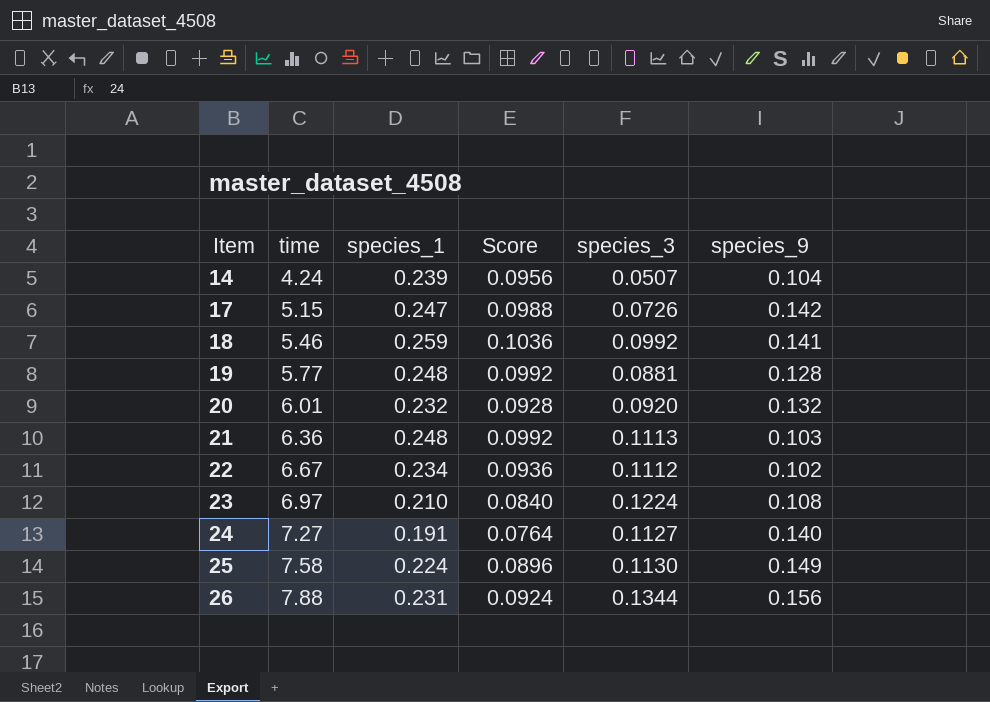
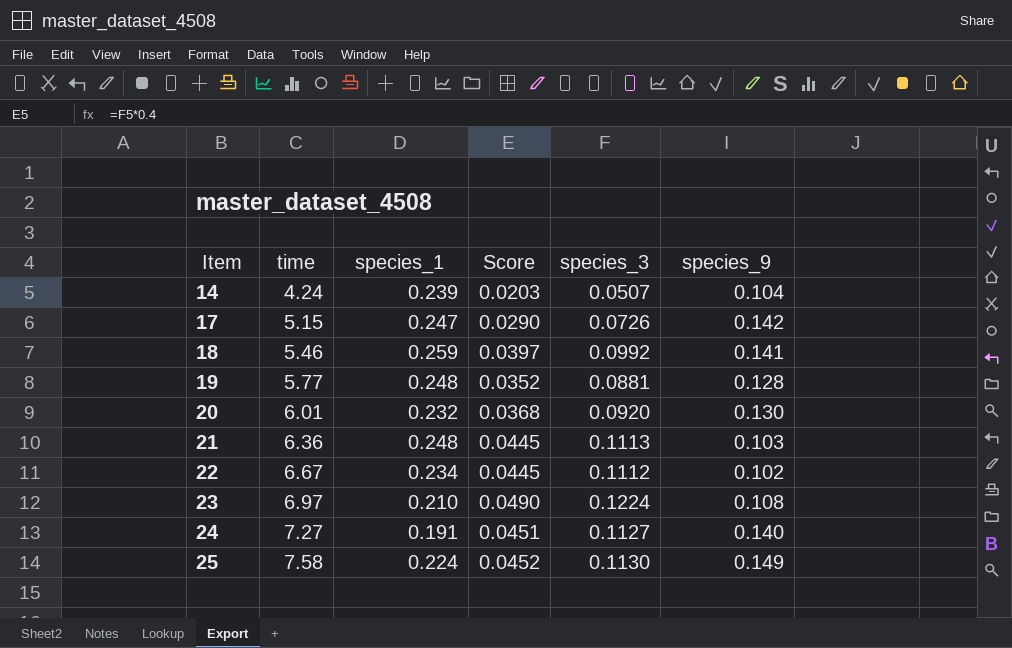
column Score | formula: [species_1] * 0.4 -> [species_3] * 0.4
row 26: 7.88 | 0.231 | 0.0924 | 0.1344 | 0.156 -> none
20 | species_9: 0.132 -> 0.130

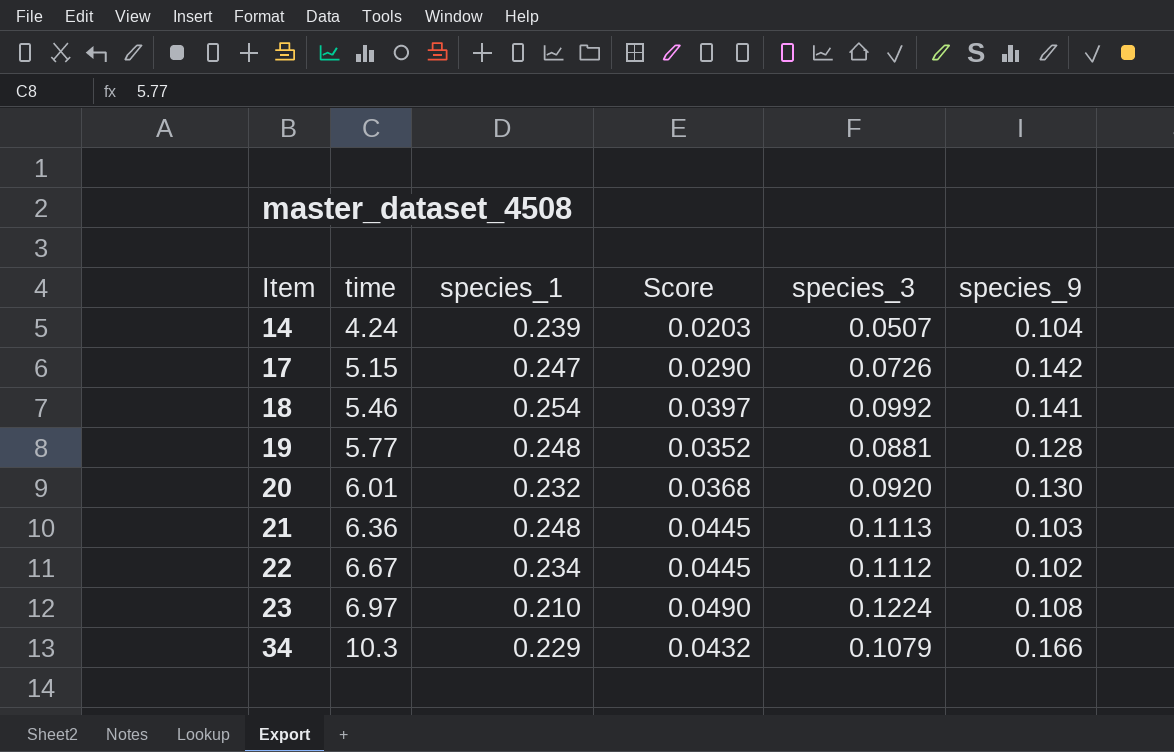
row 24: 7.27 | 0.191 | 0.0451 | 0.1127 | 0.140 -> none
row 25: 7.58 | 0.224 | 0.0452 | 0.1130 | 0.149 -> none
18 | species_1: 0.259 -> 0.254
row 34: none -> 10.3 | 0.229 | 0.0432 | 0.1079 | 0.166

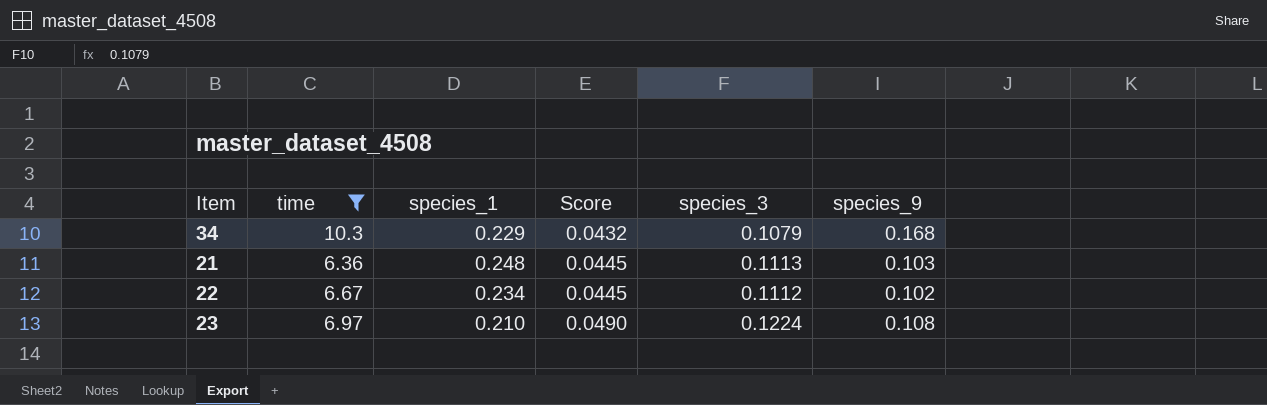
filter: none -> time >= 6.36
row order: Item ascending -> Score ascending
34 | species_9: 0.166 -> 0.168

